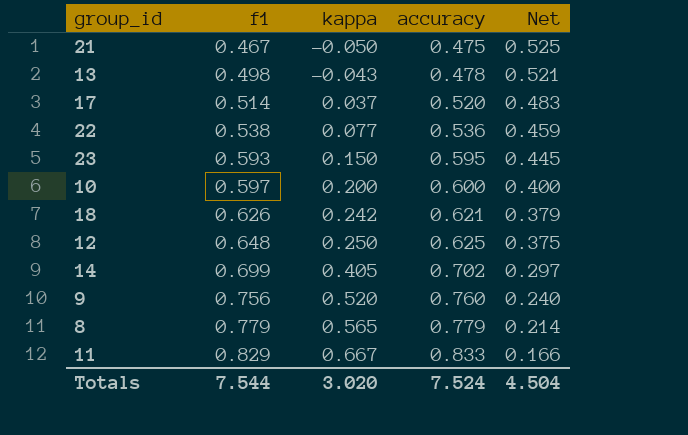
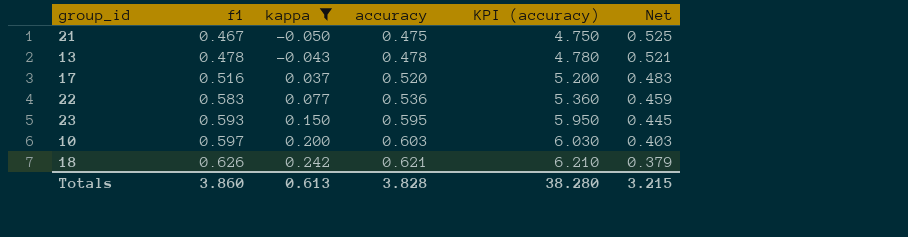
filter: none -> kappa <= 0.242
column KPI (accuracy) | formula: none -> [accuracy] * 10
13 | f1: 0.498 -> 0.478
17 | f1: 0.514 -> 0.516
22 | f1: 0.538 -> 0.583
10 | accuracy: 0.600 -> 0.603
10 | Net: 0.400 -> 0.403
Totals | f1: 7.544 -> 3.860
Totals | kappa: 3.020 -> 0.613
Totals | accuracy: 7.524 -> 3.828
Totals | Net: 4.504 -> 3.215

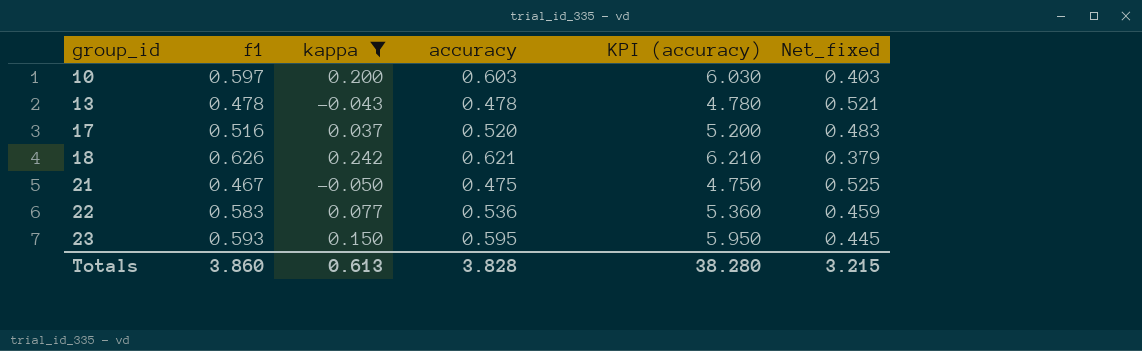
row order: f1 ascending -> group_id ascending
column name: Net -> Net_fixed

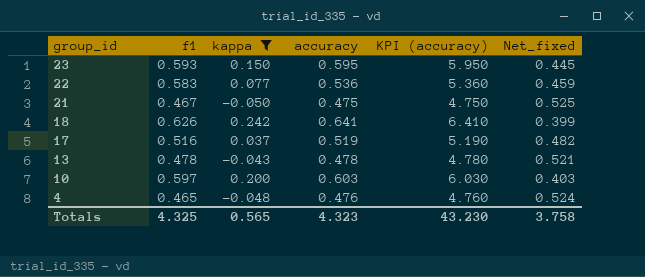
row order: group_id ascending -> group_id descending
18 | accuracy: 0.621 -> 0.641
18 | KPI (accuracy): 6.210 -> 6.410
18 | Net_fixed: 0.379 -> 0.399
17 | accuracy: 0.520 -> 0.519
17 | KPI (accuracy): 5.200 -> 5.190
17 | Net_fixed: 0.483 -> 0.482
row 4: none -> 0.465 | -0.048 | 0.476 | 4.760 | 0.524
Totals | f1: 3.860 -> 4.325
Totals | kappa: 0.613 -> 0.565
Totals | accuracy: 3.828 -> 4.323
Totals | KPI (accuracy): 38.280 -> 43.230
Totals | Net_fixed: 3.215 -> 3.758

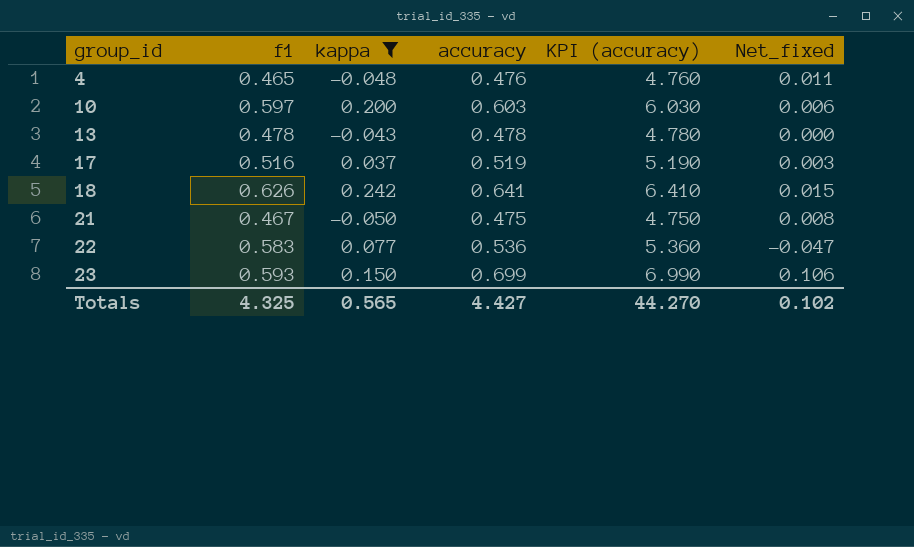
row order: group_id descending -> group_id ascending
column Net_fixed | formula: [accuracy] - [kappa] -> [accuracy] - [f1]
23 | accuracy: 0.595 -> 0.699
23 | KPI (accuracy): 5.950 -> 6.990
Totals | accuracy: 4.323 -> 4.427
Totals | KPI (accuracy): 43.230 -> 44.270
Totals | Net_fixed: 3.758 -> 0.102

